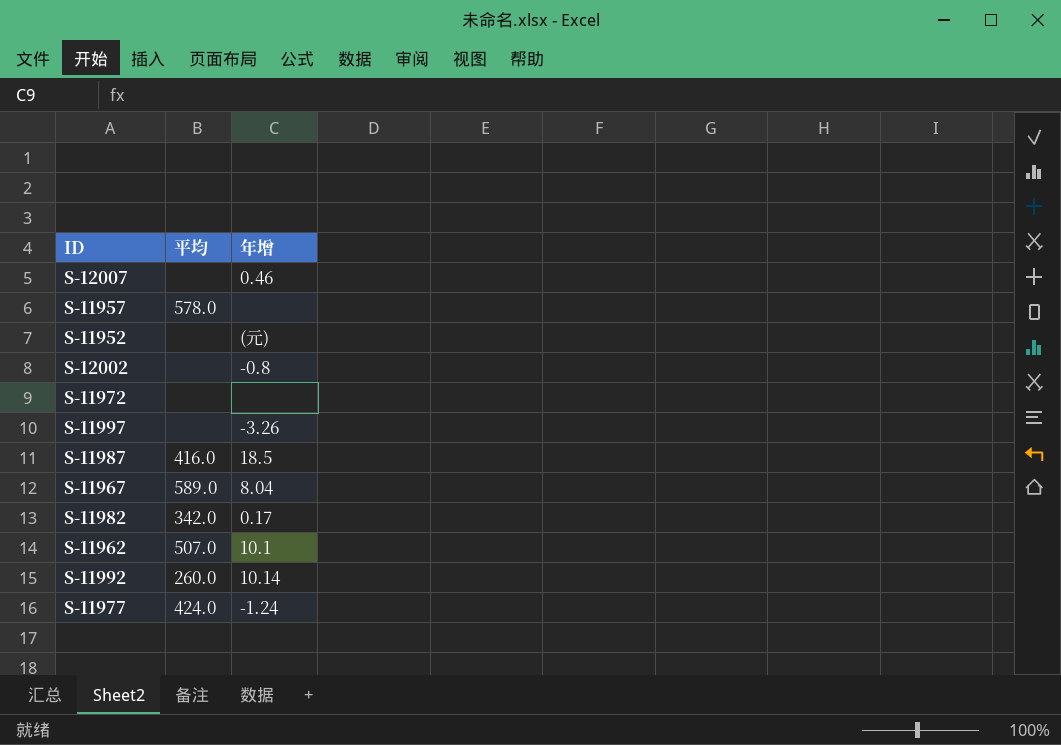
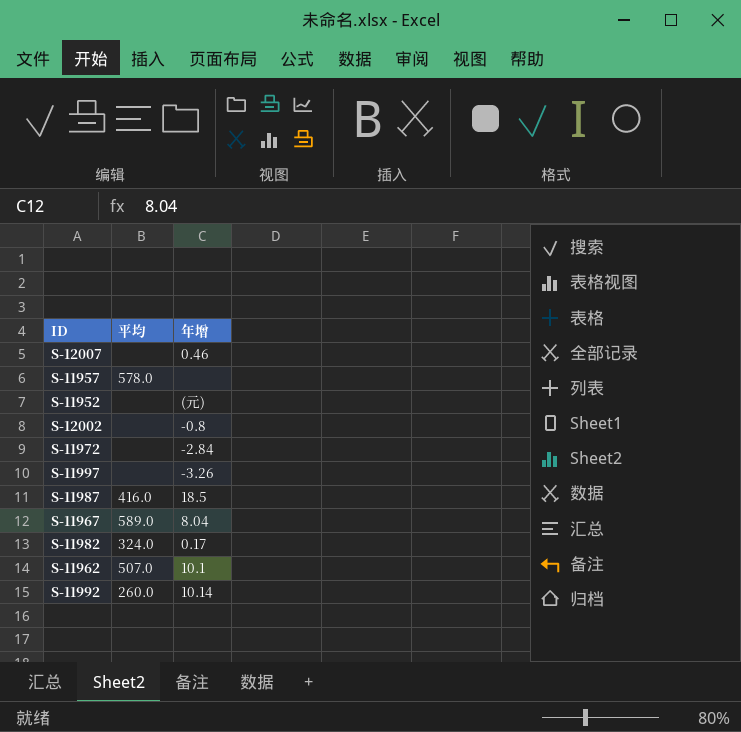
row S-11977: 424.0 | -1.24 -> none
S-11972 | 年增: none -> -2.84
S-11982 | 平均: 342.0 -> 324.0

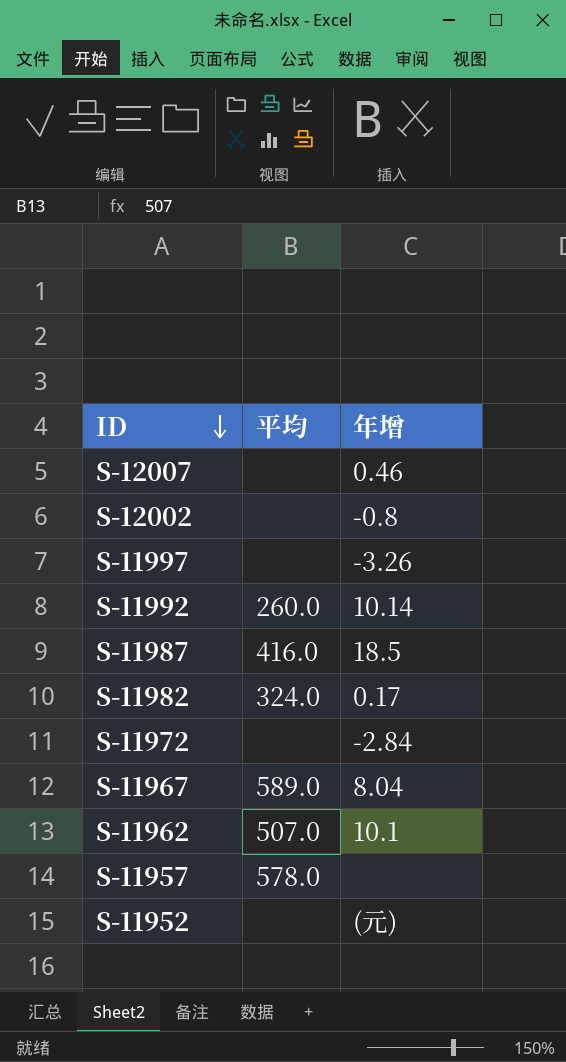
row order: none -> ID descending

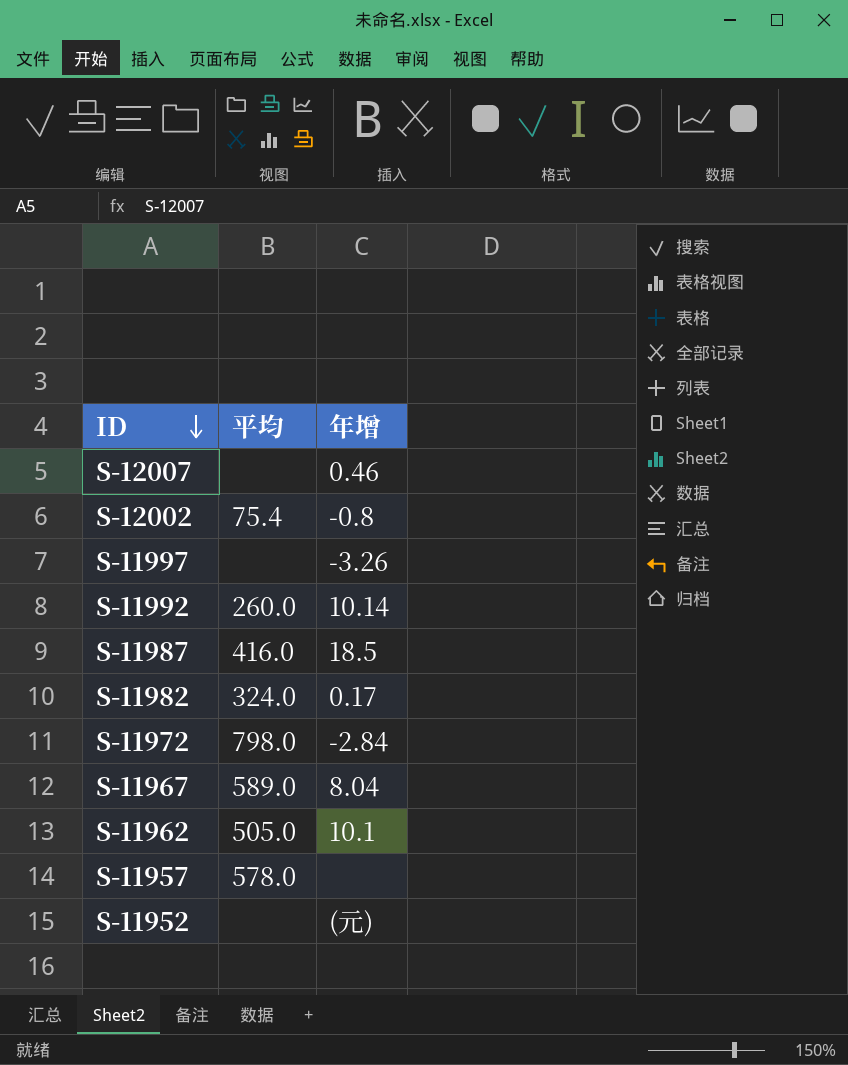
S-12002 | 平均: none -> 75.4
S-11972 | 平均: none -> 798.0
S-11962 | 平均: 507.0 -> 505.0

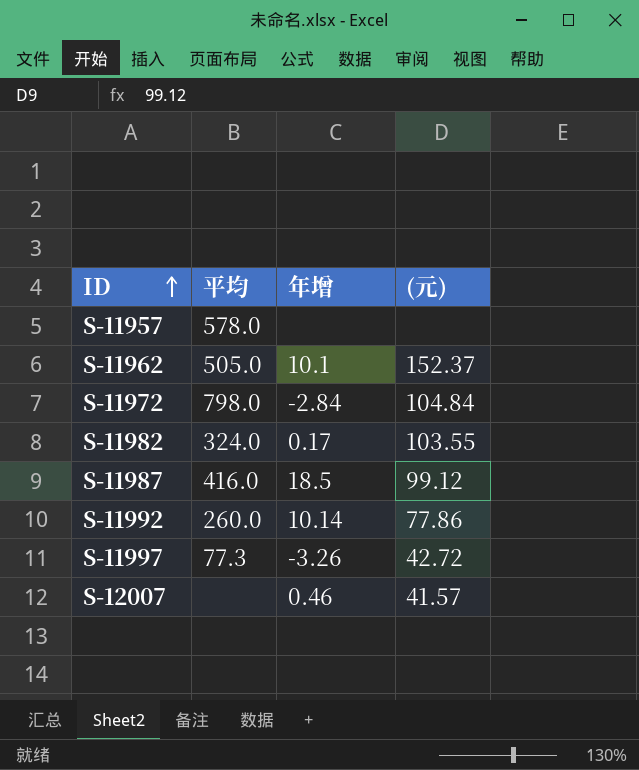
row order: ID descending -> ID ascending
column (元) | position: none -> 4
row S-12002: 75.4 | -0.8 -> none
row S-11967: 589.0 | 8.04 -> none
row S-11952: none | (元) -> none
S-11997 | 平均: none -> 77.3

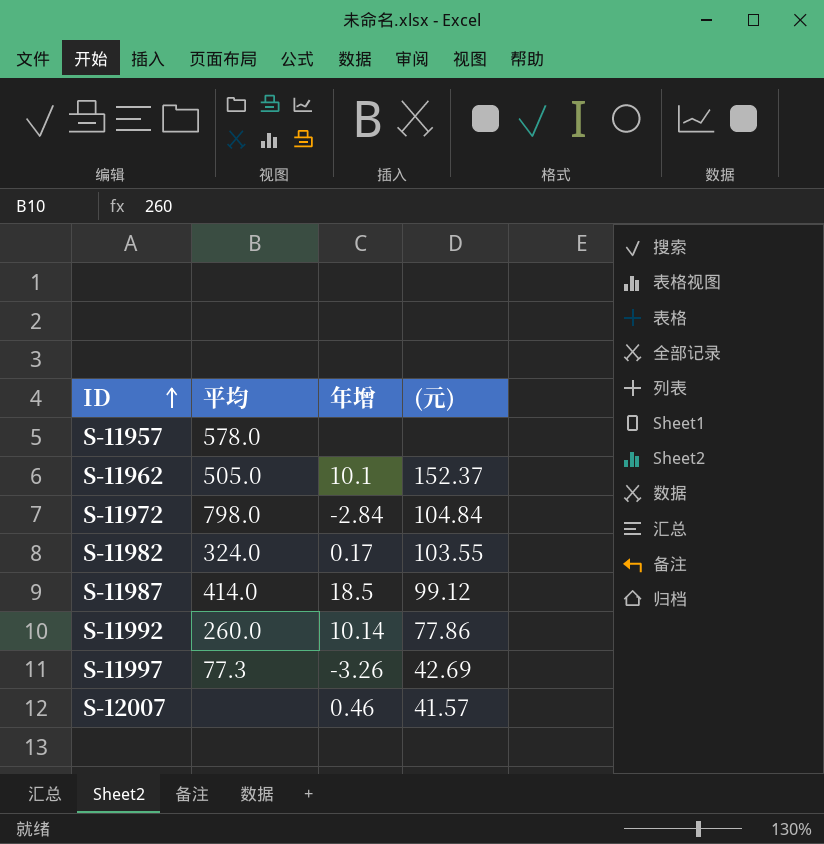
S-11987 | 平均: 416.0 -> 414.0
S-11997 | (元): 42.72 -> 42.69

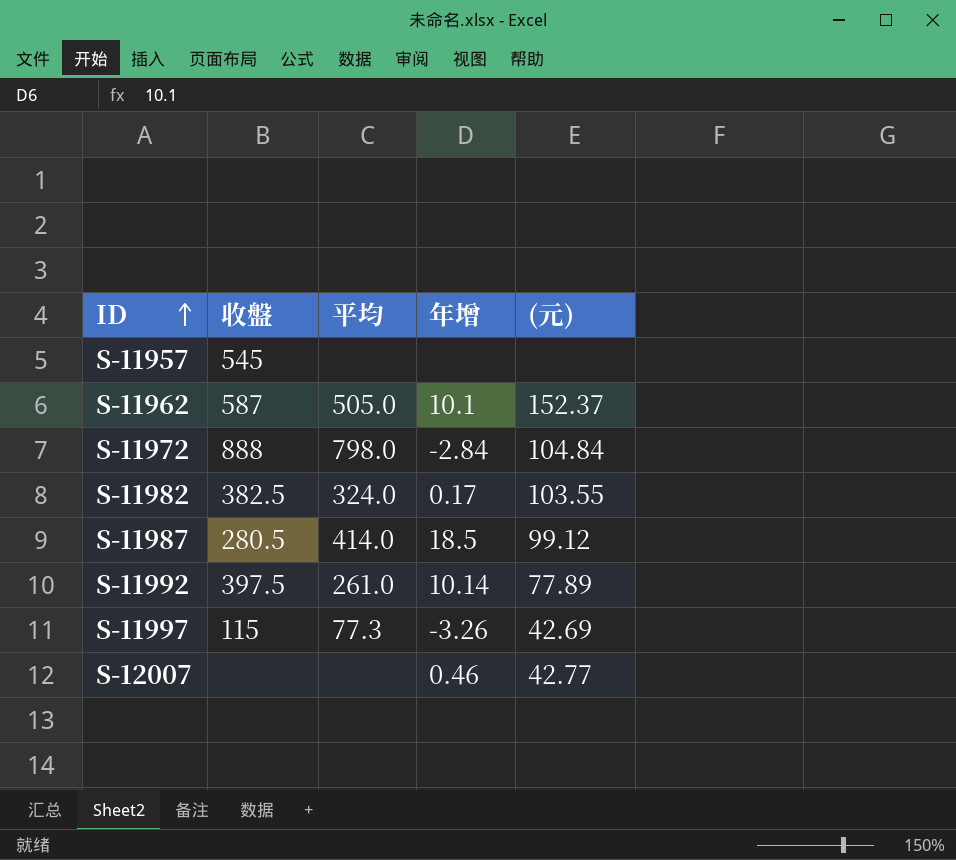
column 收盤 | position: none -> 2
S-11957 | 平均: 578.0 -> none
S-11992 | 平均: 260.0 -> 261.0
S-11992 | (元): 77.86 -> 77.89
S-12007 | (元): 41.57 -> 42.77

